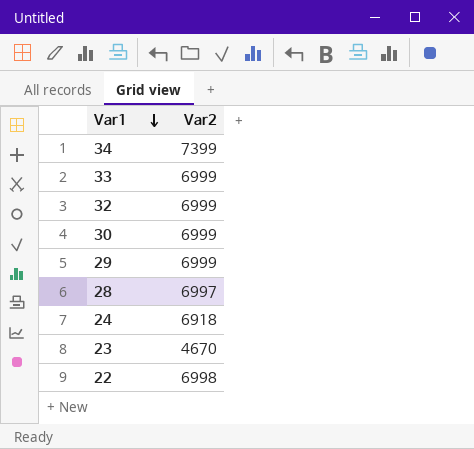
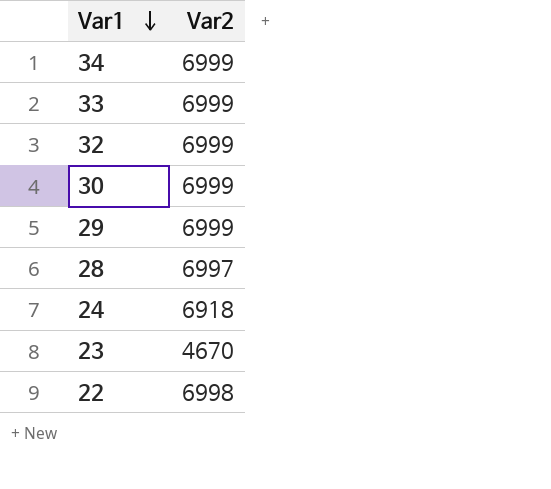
34 | Var2: 7399 -> 6999

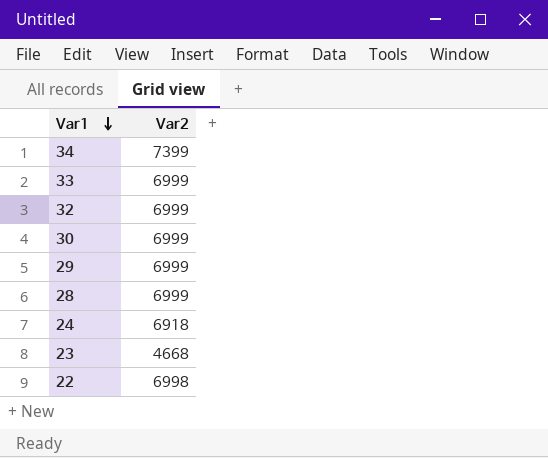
34 | Var2: 6999 -> 7399
28 | Var2: 6997 -> 6999
23 | Var2: 4670 -> 4668

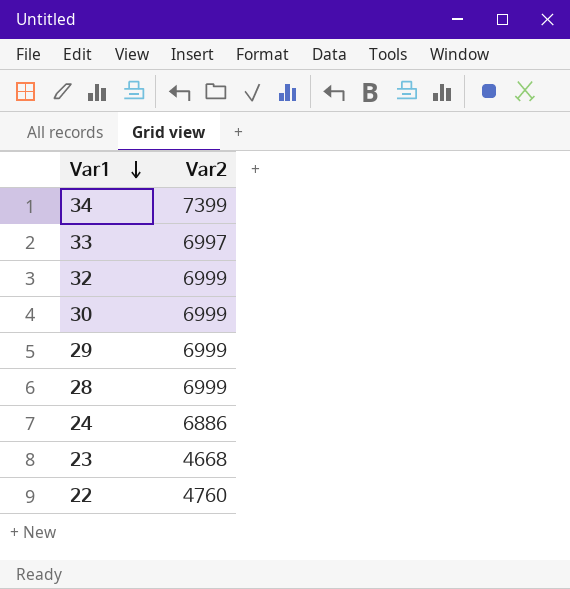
33 | Var2: 6999 -> 6997
24 | Var2: 6918 -> 6886
22 | Var2: 6998 -> 4760

